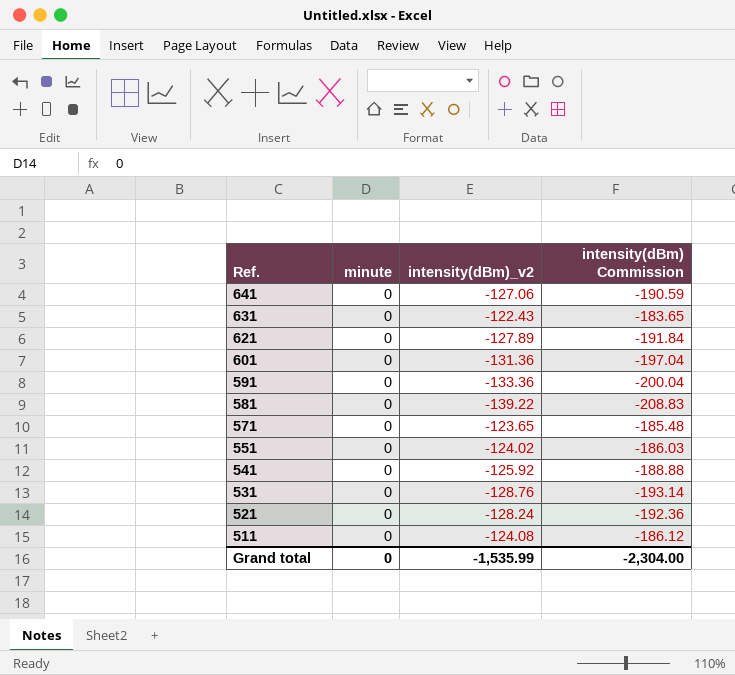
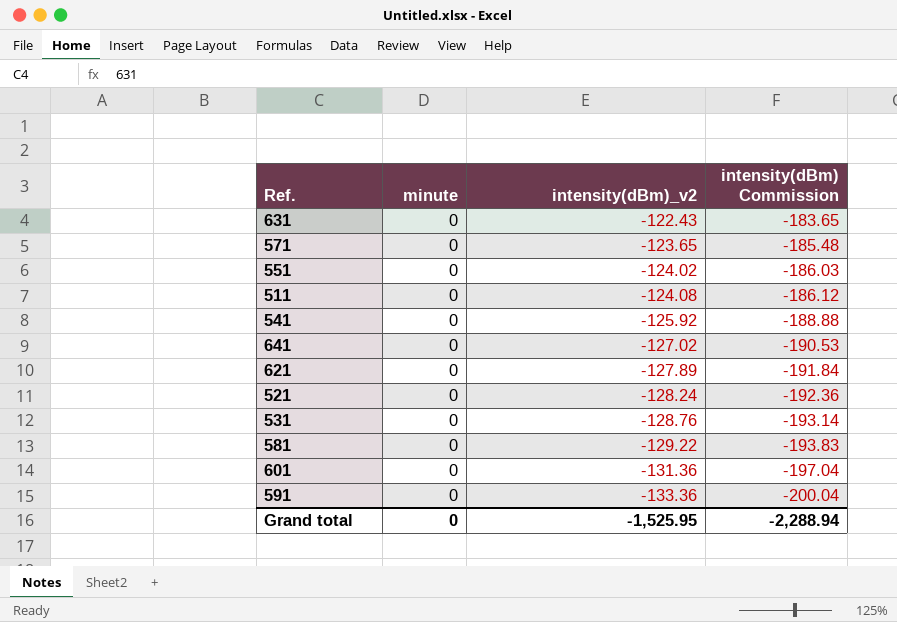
row order: Ref. descending -> intensity(dBm)_v2 descending
641 | intensity(dBm)_v2: -127.06 -> -127.02
641 | intensity(dBm) Commission: -190.59 -> -190.53
581 | intensity(dBm)_v2: -139.22 -> -129.22
581 | intensity(dBm) Commission: -208.83 -> -193.83
Grand total | intensity(dBm)_v2: -1,535.99 -> -1,525.95
Grand total | intensity(dBm) Commission: -2,304.00 -> -2,288.94

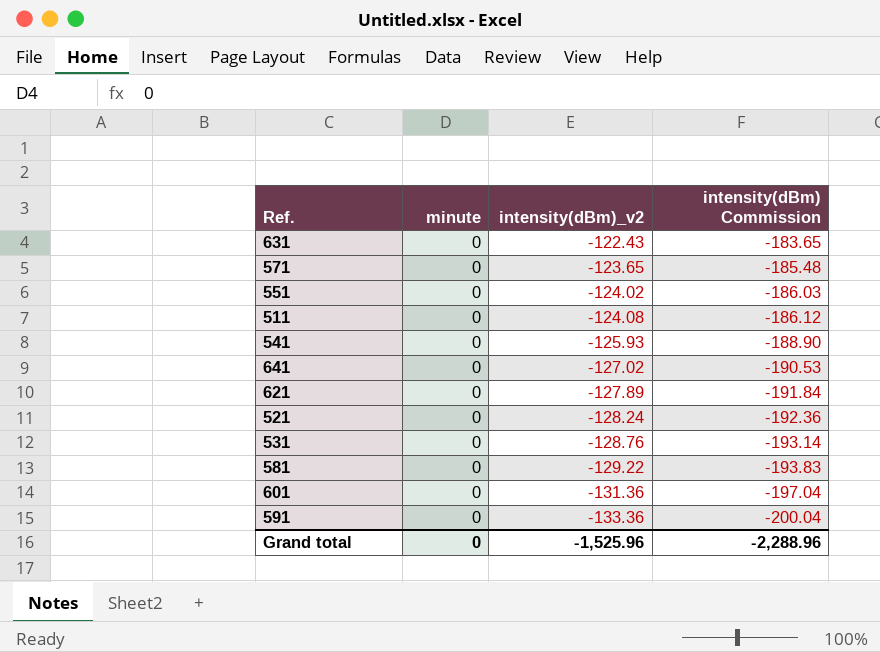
541 | intensity(dBm)_v2: -125.92 -> -125.93
541 | intensity(dBm) Commission: -188.88 -> -188.90
Grand total | intensity(dBm)_v2: -1,525.95 -> -1,525.96
Grand total | intensity(dBm) Commission: -2,288.94 -> -2,288.96

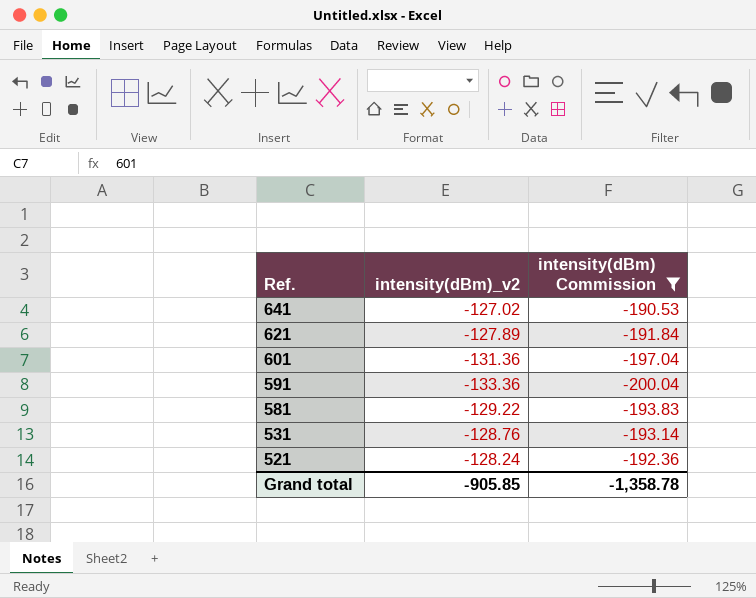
filter: none -> intensity(dBm) Commission <= -190.53
row order: intensity(dBm)_v2 descending -> Ref. descending
column minute | position: 2 -> none
Grand total | intensity(dBm)_v2: -1,525.96 -> -905.85
Grand total | intensity(dBm) Commission: -2,288.96 -> -1,358.78

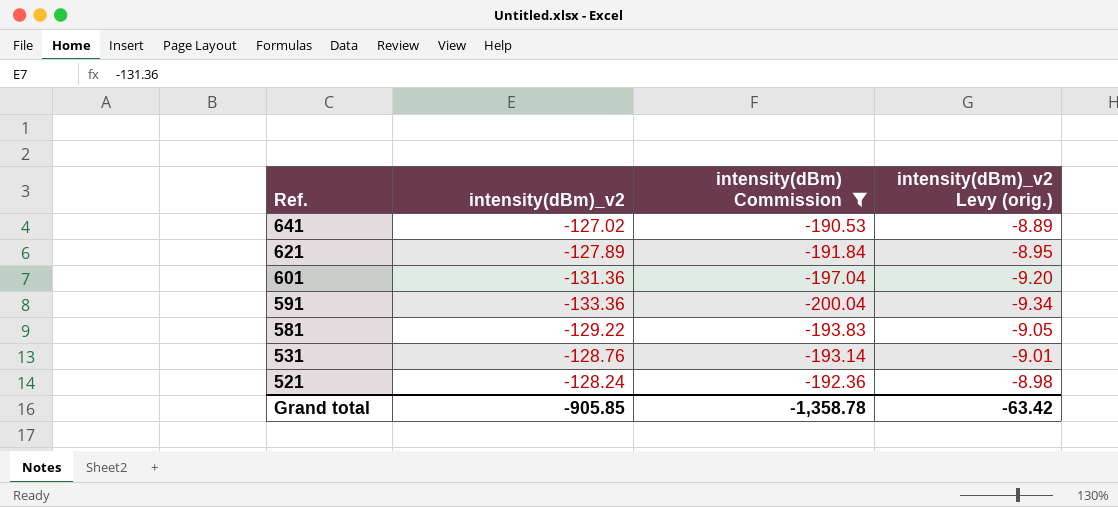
column intensity(dBm)_v2 Levy (orig.) | formula: none -> [intensity(dBm)_v2] * 0.07

